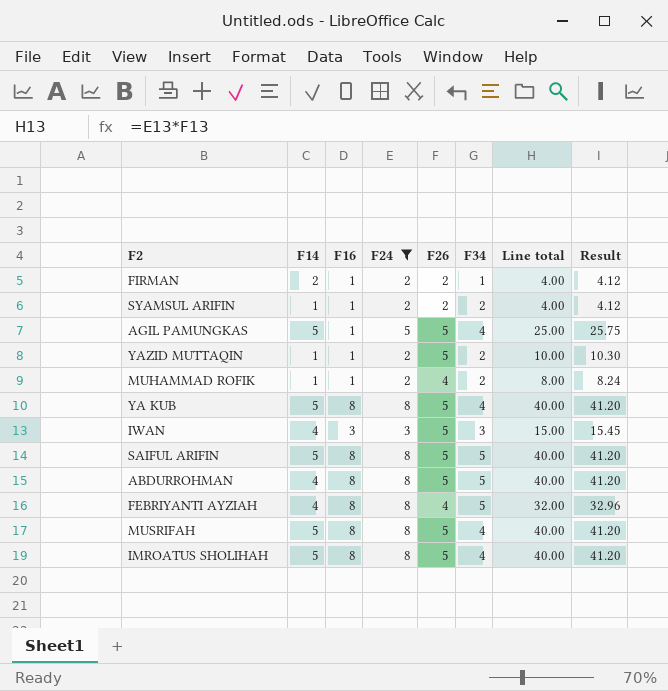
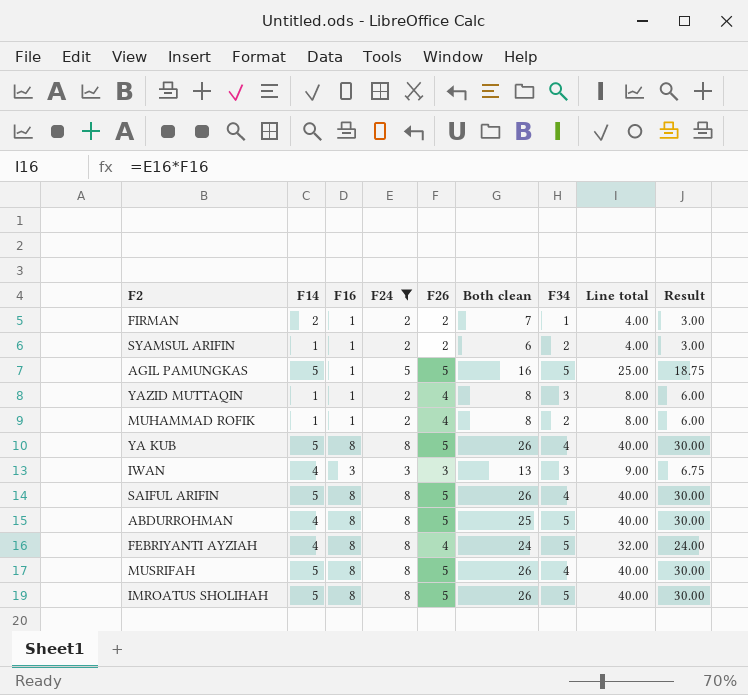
column Both clean | formula: none -> [F14] + [F16] + [F24] + [F26]
column Result | formula: [Line total] * 1.03 -> [Line total] * 0.75
AGIL PAMUNGKAS | F34: 4 -> 5
YAZID MUTTAQIN | F26: 5 -> 4
YAZID MUTTAQIN | F34: 2 -> 3
YAZID MUTTAQIN | Line total: 10.00 -> 8.00
IWAN | F26: 5 -> 3
IWAN | Line total: 15.00 -> 9.00
SAIFUL ARIFIN | F34: 5 -> 4
IMROATUS SHOLIHAH | F34: 4 -> 5

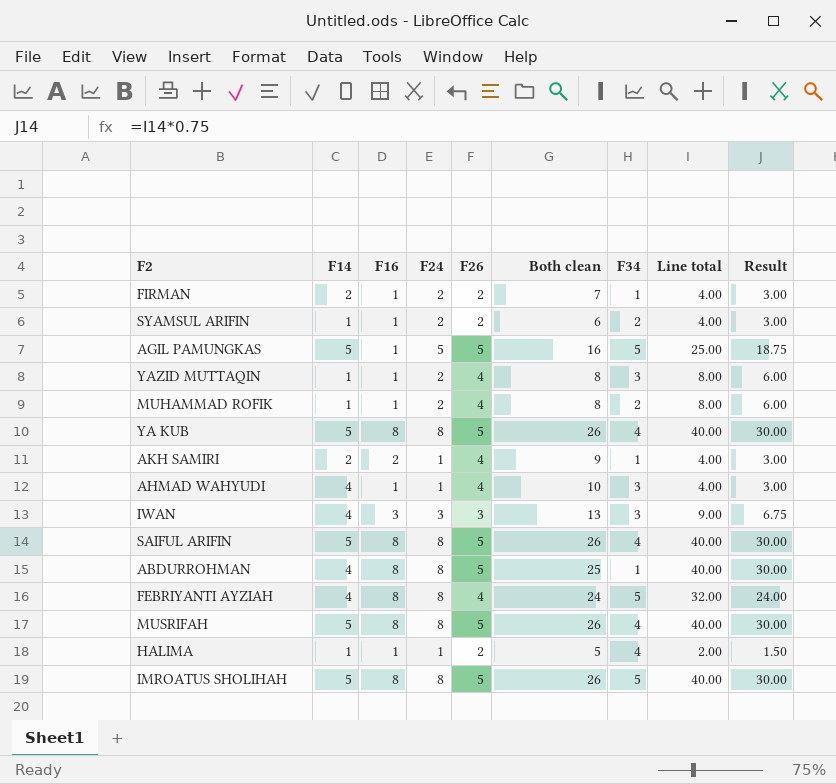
filter: F24 != 1 -> none
ABDURROHMAN | F34: 5 -> 1

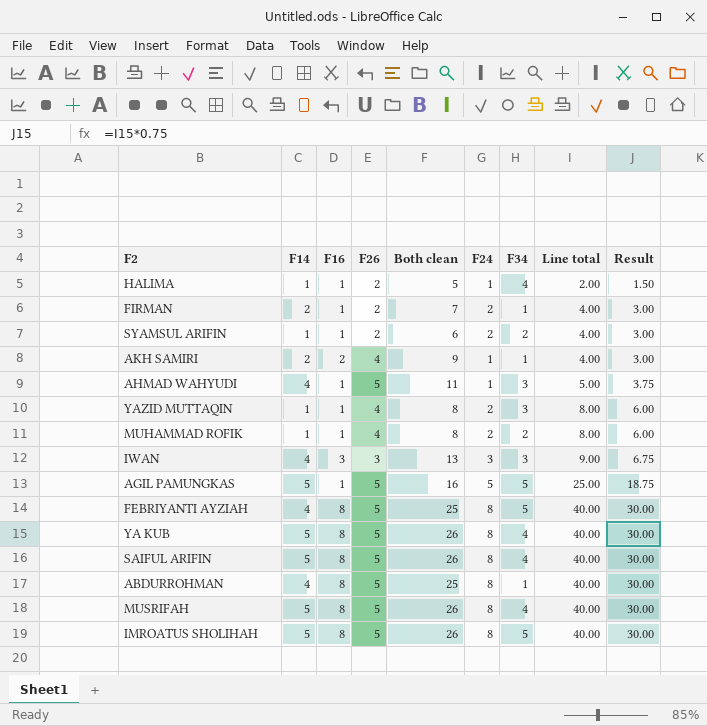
row order: none -> Line total ascending
column F24 | position: 4 -> 6
AHMAD WAHYUDI | F26: 4 -> 5
AHMAD WAHYUDI | Both clean: 10 -> 11
AHMAD WAHYUDI | Line total: 4.00 -> 5.00
AHMAD WAHYUDI | Result: 3.00 -> 3.75
FEBRIYANTI AYZIAH | F26: 4 -> 5
FEBRIYANTI AYZIAH | Both clean: 24 -> 25
FEBRIYANTI AYZIAH | Line total: 32.00 -> 40.00
FEBRIYANTI AYZIAH | Result: 24.00 -> 30.00

